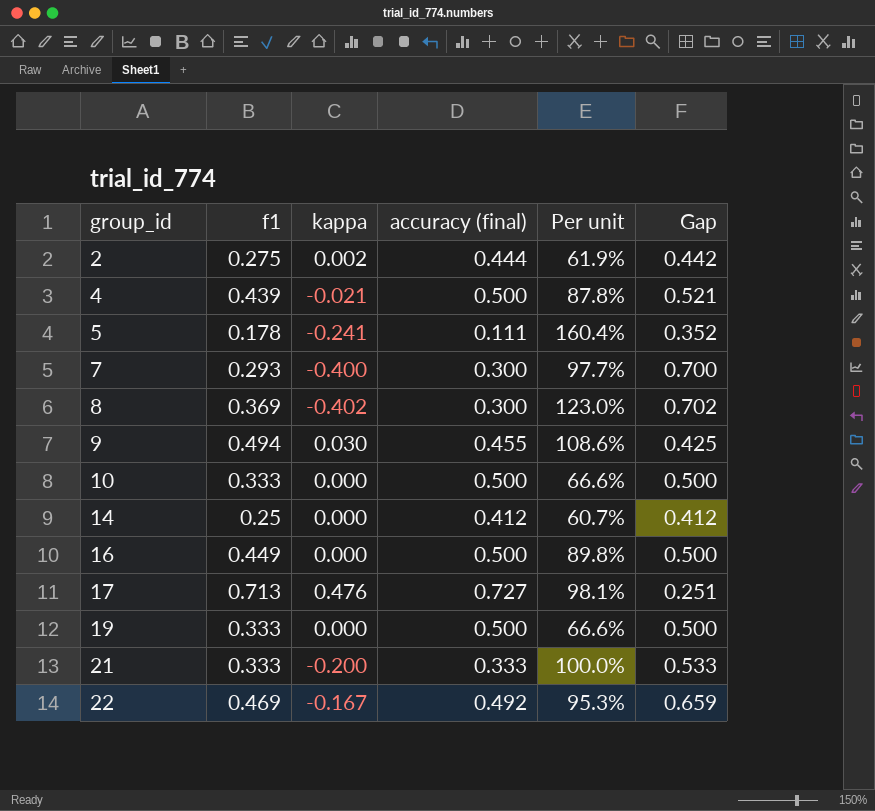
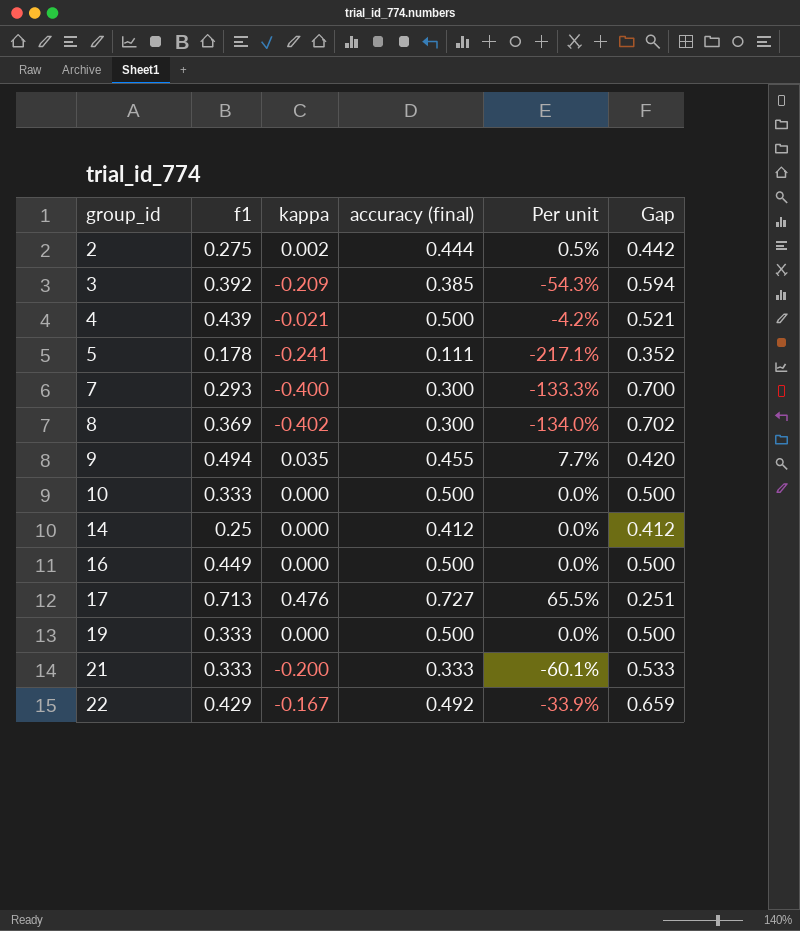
column Per unit | formula: [f1] / [accuracy (final)] -> [kappa] / [accuracy (final)]
row 3: none -> 0.392 | -0.209 | 0.385 | -54.3% | 0.594
9 | kappa: 0.030 -> 0.035
9 | Gap: 0.425 -> 0.420
22 | f1: 0.469 -> 0.429

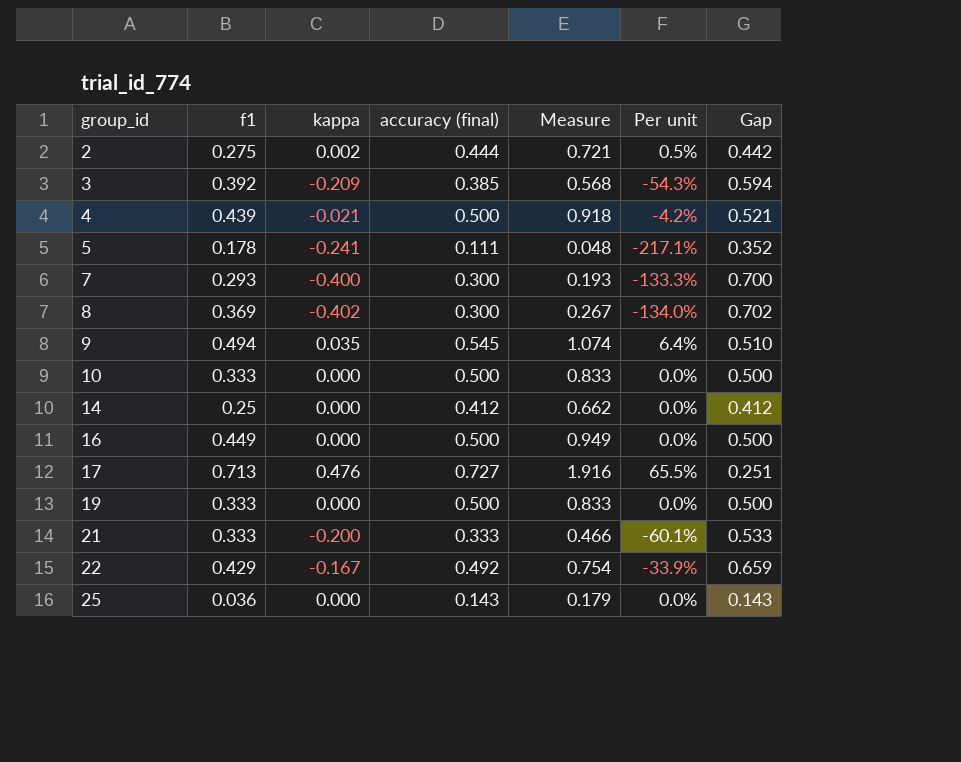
column Measure | formula: none -> [f1] + [kappa] + [accuracy (final)]
9 | accuracy (final): 0.455 -> 0.545
9 | Per unit: 7.7% -> 6.4%
9 | Gap: 0.420 -> 0.510
row 25: none -> 0.036 | 0.000 | 0.143 | 0.179 | 0.0% | 0.143

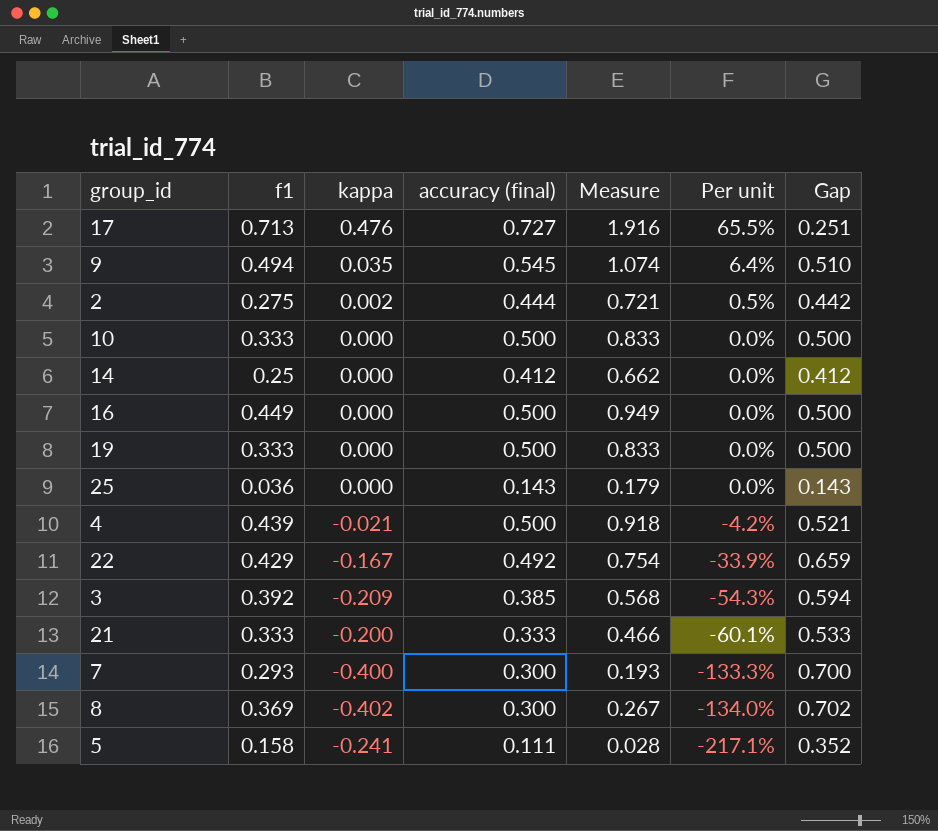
row order: group_id ascending -> Per unit descending
5 | f1: 0.178 -> 0.158
5 | Measure: 0.048 -> 0.028

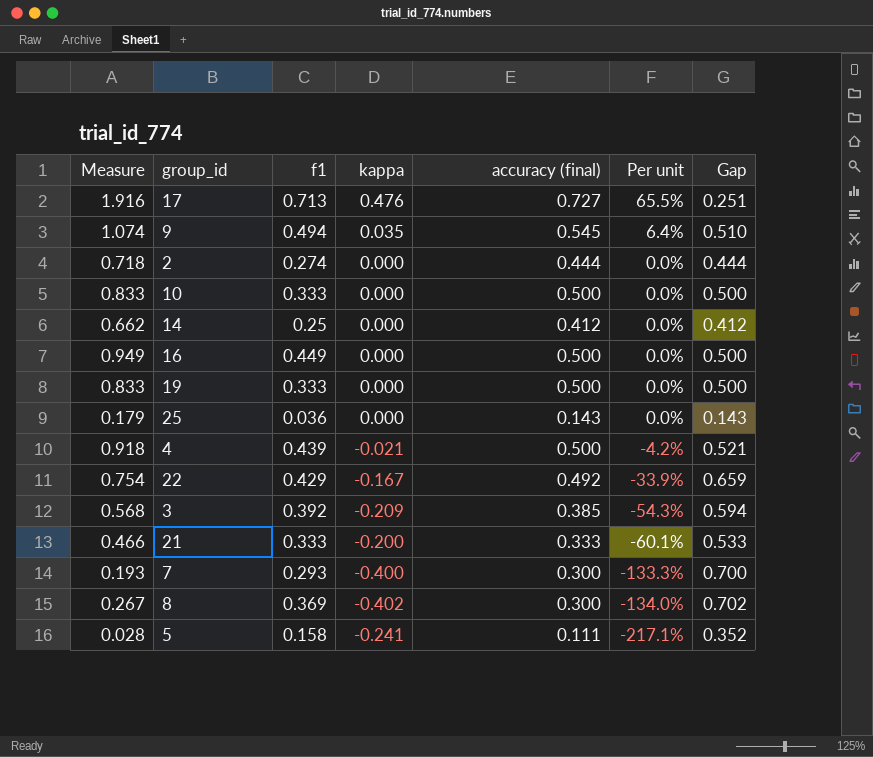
column Measure | position: 5 -> 1
2 | Measure: 0.721 -> 0.718
2 | f1: 0.275 -> 0.274
2 | kappa: 0.002 -> 0.000
2 | Per unit: 0.5% -> 0.0%
2 | Gap: 0.442 -> 0.444

